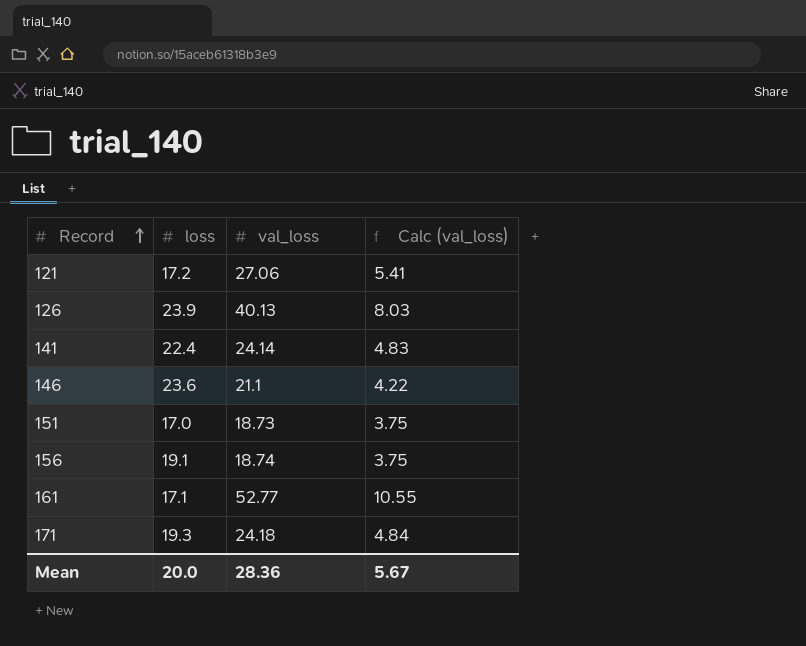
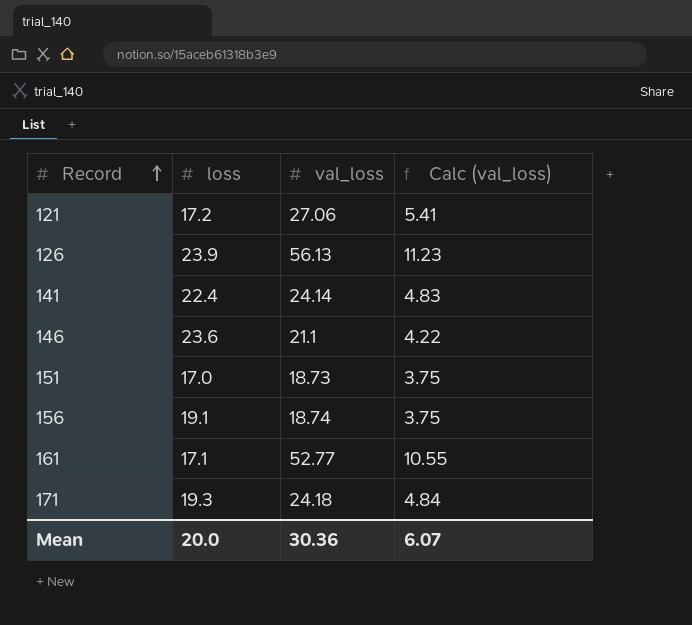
126 | val_loss: 40.13 -> 56.13
126 | Calc (val_loss): 8.03 -> 11.23
Mean | val_loss: 28.36 -> 30.36
Mean | Calc (val_loss): 5.67 -> 6.07

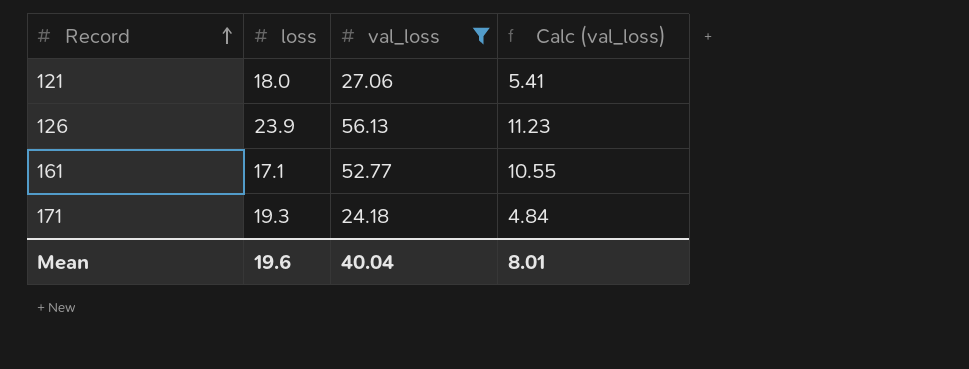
filter: none -> val_loss >= 24.18
121 | loss: 17.2 -> 18.0
Mean | loss: 20.0 -> 19.6
Mean | val_loss: 30.36 -> 40.04
Mean | Calc (val_loss): 6.07 -> 8.01

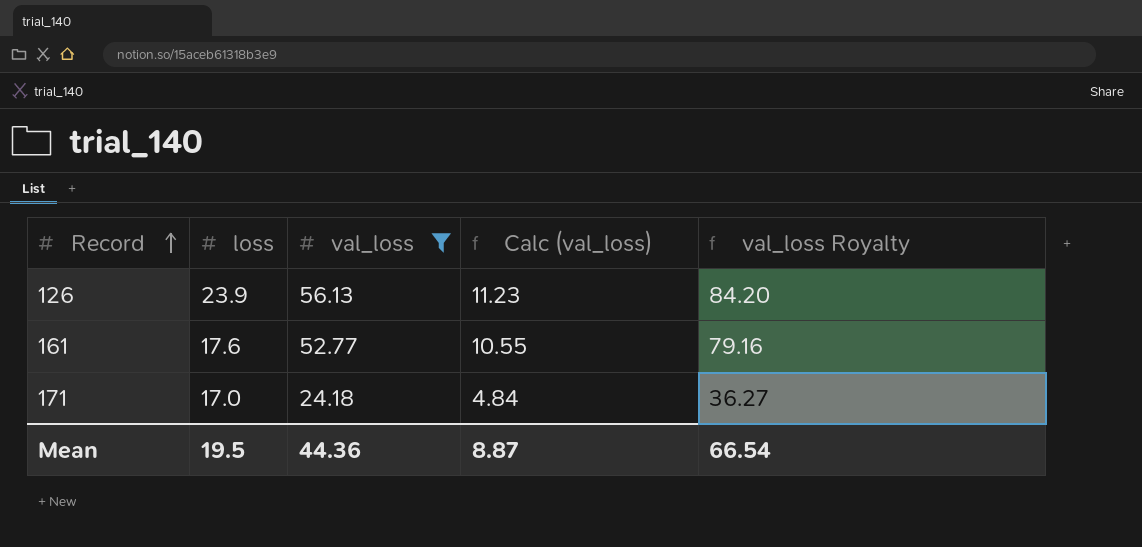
column val_loss Royalty | formula: none -> [val_loss] * 1.5
row 121: 18.0 | 27.06 | 5.41 -> none
161 | loss: 17.1 -> 17.6
171 | loss: 19.3 -> 17.0
Mean | loss: 19.6 -> 19.5
Mean | val_loss: 40.04 -> 44.36
Mean | Calc (val_loss): 8.01 -> 8.87

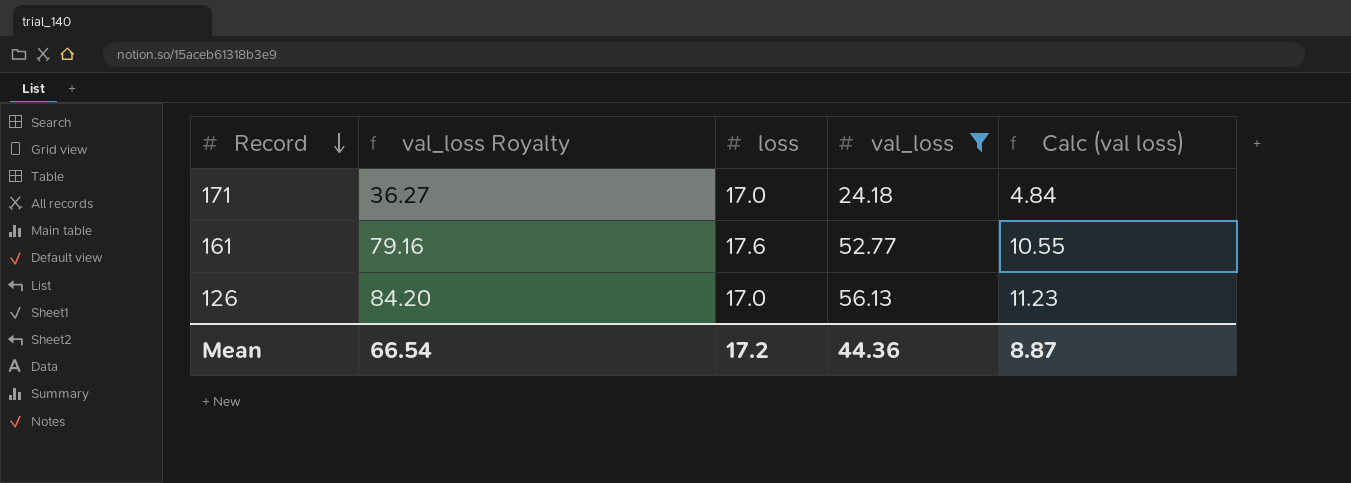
row order: Record ascending -> Record descending
column val_loss Royalty | position: 5 -> 2
column name: Calc (val_loss) -> Calc (val loss)
126 | loss: 23.9 -> 17.0
Mean | loss: 19.5 -> 17.2

